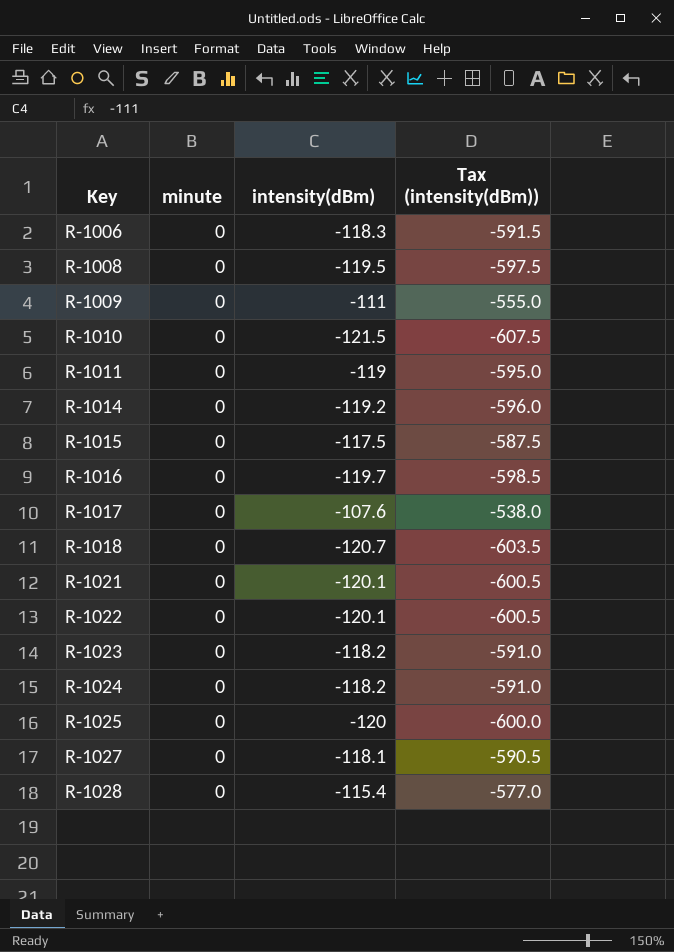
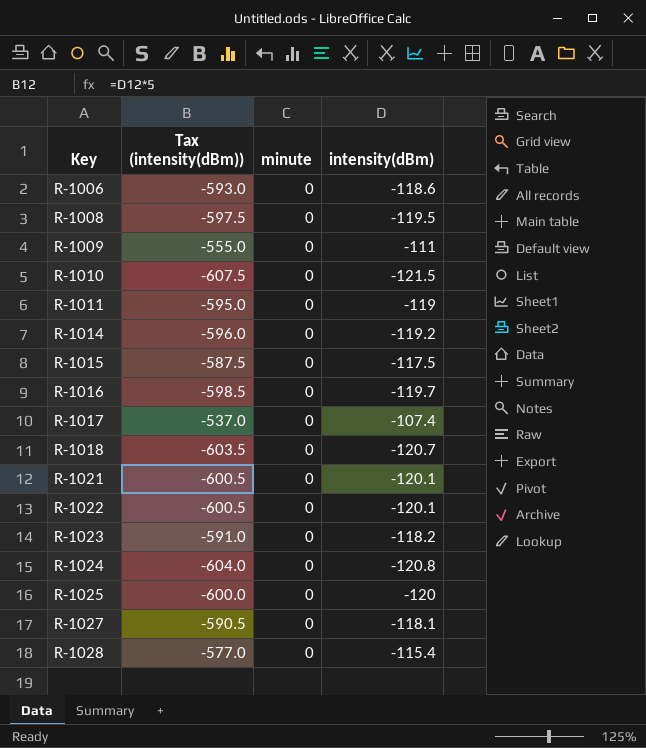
column Tax (intensity(dBm)) | position: 4 -> 2
R-1006 | Tax (intensity(dBm)): -591.5 -> -593.0
R-1006 | intensity(dBm): -118.3 -> -118.6
R-1017 | Tax (intensity(dBm)): -538.0 -> -537.0
R-1017 | intensity(dBm): -107.6 -> -107.4
R-1024 | Tax (intensity(dBm)): -591.0 -> -604.0
R-1024 | intensity(dBm): -118.2 -> -120.8

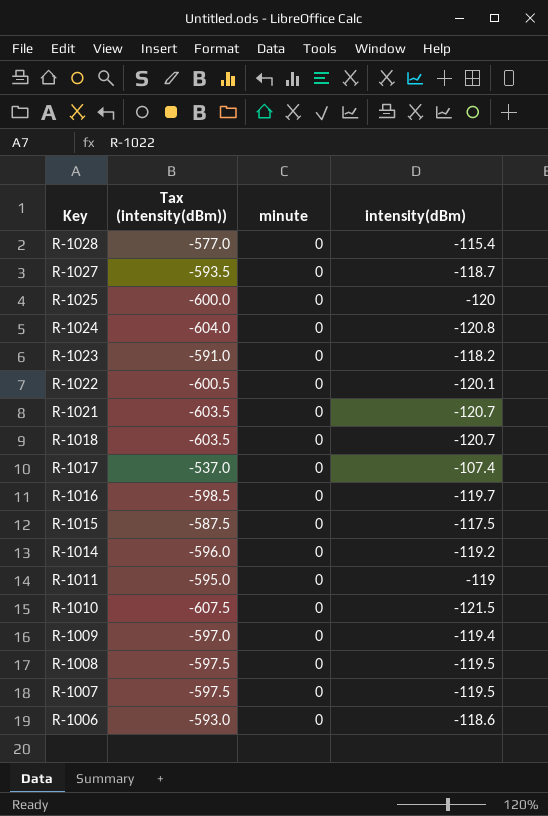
row order: Key ascending -> Key descending
R-1027 | Tax (intensity(dBm)): -590.5 -> -593.5
R-1027 | intensity(dBm): -118.1 -> -118.7
R-1021 | Tax (intensity(dBm)): -600.5 -> -603.5
R-1021 | intensity(dBm): -120.1 -> -120.7
R-1009 | Tax (intensity(dBm)): -555.0 -> -597.0
R-1009 | intensity(dBm): -111 -> -119.4
row R-1007: none -> -597.5 | 0 | -119.5

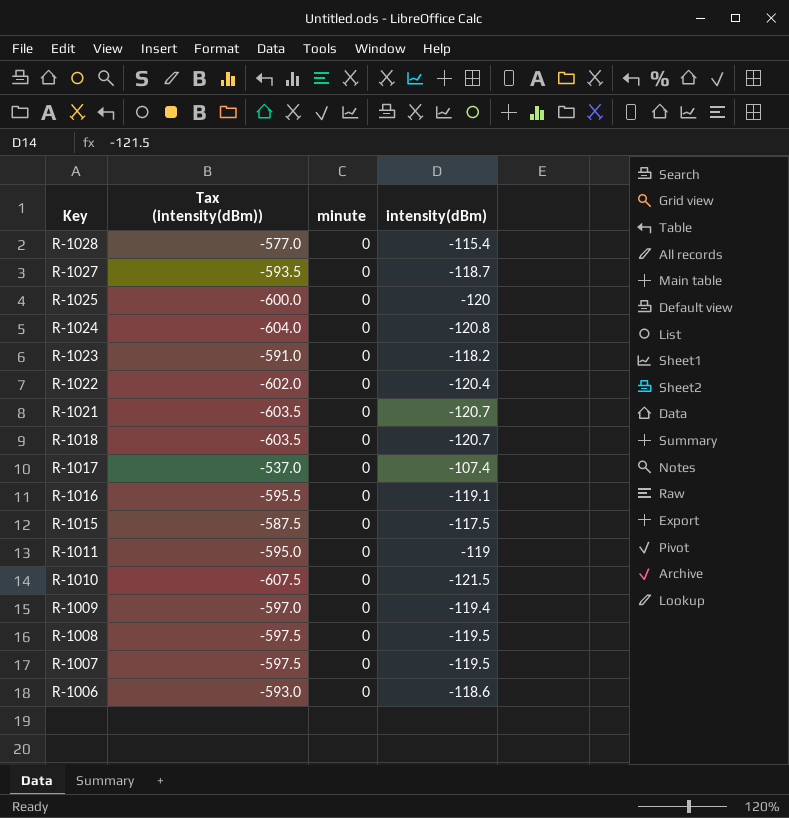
row R-1014: -596.0 | 0 | -119.2 -> none
R-1022 | Tax (intensity(dBm)): -600.5 -> -602.0
R-1022 | intensity(dBm): -120.1 -> -120.4
R-1016 | Tax (intensity(dBm)): -598.5 -> -595.5
R-1016 | intensity(dBm): -119.7 -> -119.1

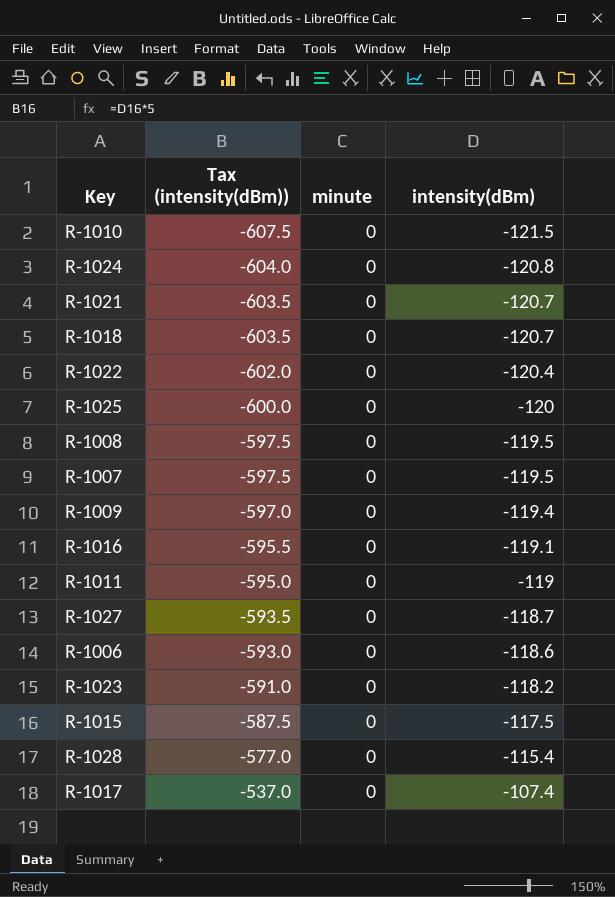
row order: Key descending -> Tax (intensity(dBm)) ascending

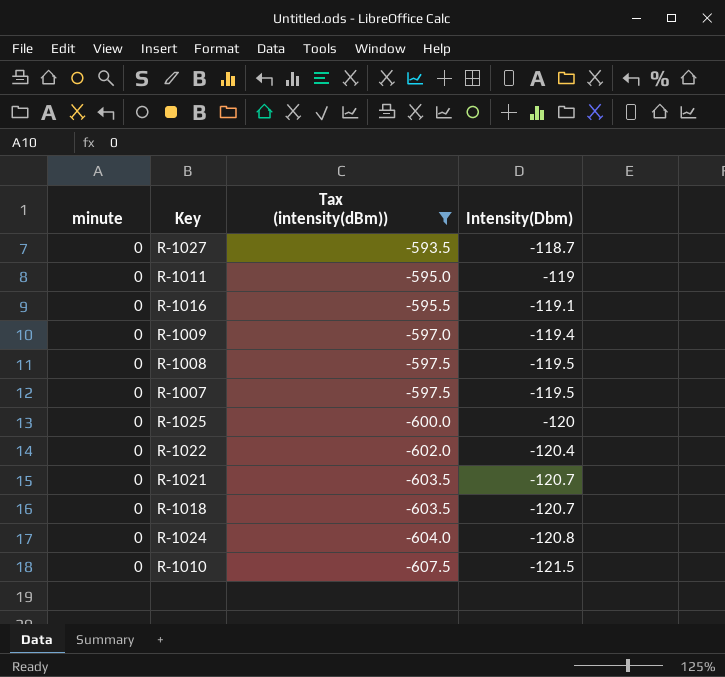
filter: none -> Tax (intensity(dBm)) <= -593.5
row order: Tax (intensity(dBm)) ascending -> Tax (intensity(dBm)) descending
column minute | position: 3 -> 1
column name: intensity(dBm) -> Intensity(Dbm)

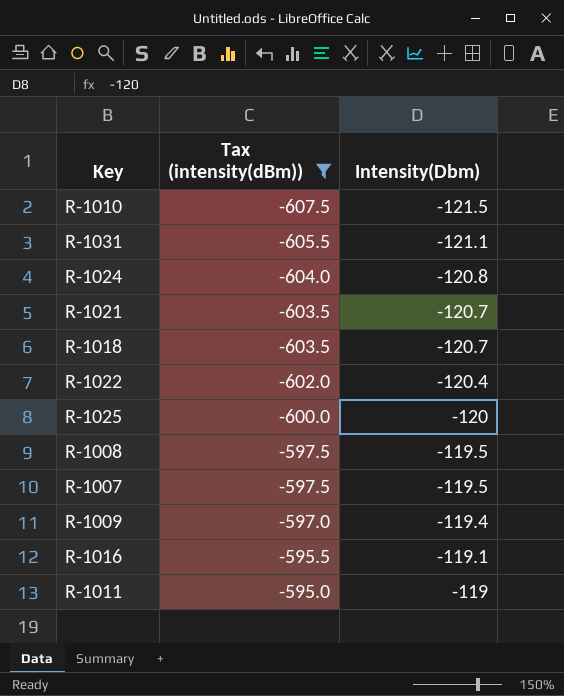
row order: Tax (intensity(dBm)) descending -> Tax (intensity(dBm)) ascending
column minute | position: 1 -> none
row R-1027: 0 | -593.5 | -118.7 -> none
row R-1031: none -> -605.5 | -121.1

